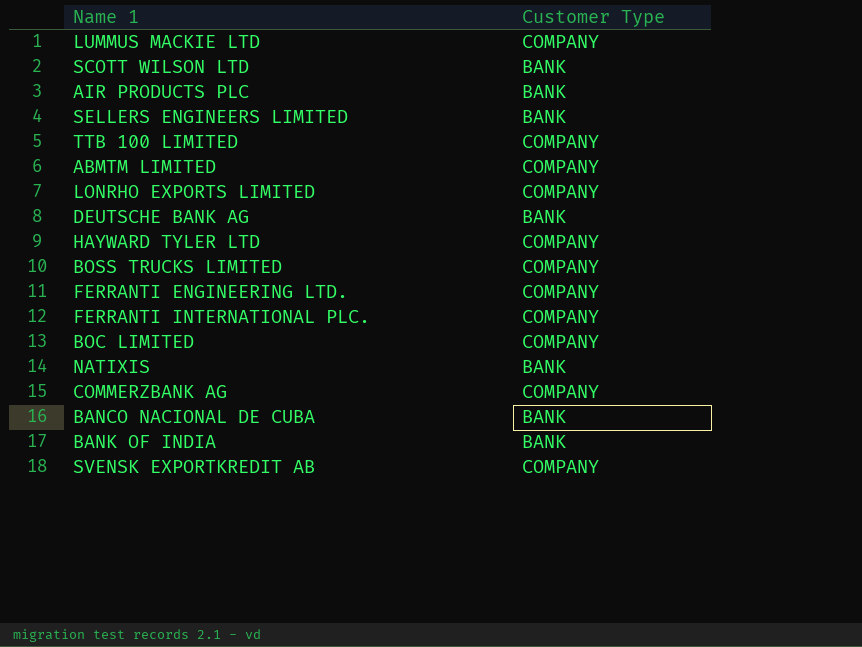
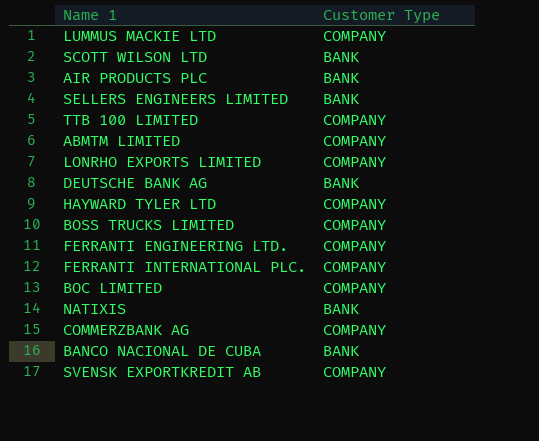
row BANK OF INDIA: BANK -> none

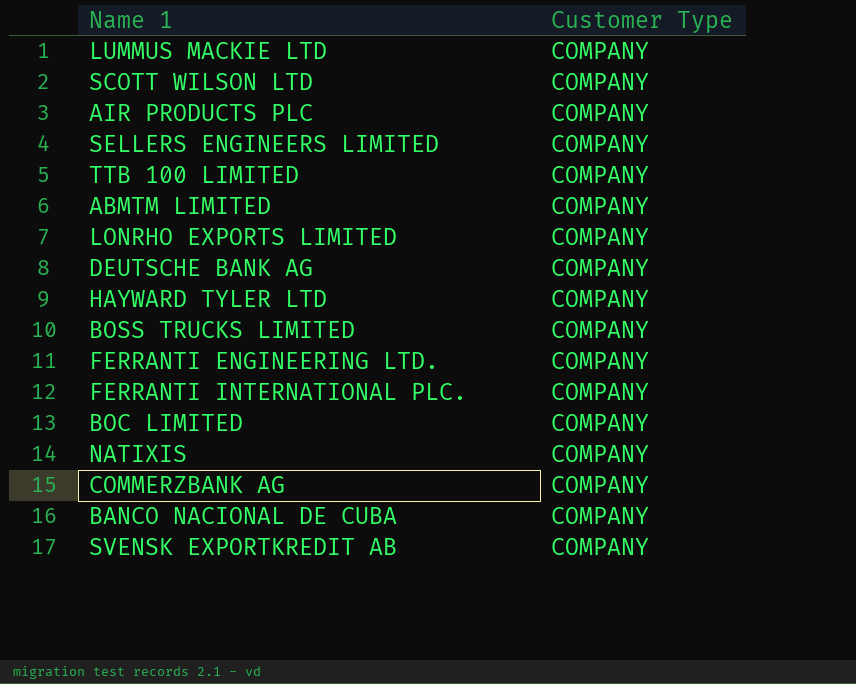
SCOTT WILSON LTD | Customer Type: BANK -> COMPANY
AIR PRODUCTS PLC | Customer Type: BANK -> COMPANY
SELLERS ENGINEERS LIMITED | Customer Type: BANK -> COMPANY
DEUTSCHE BANK AG | Customer Type: BANK -> COMPANY
NATIXIS | Customer Type: BANK -> COMPANY
BANCO NACIONAL DE CUBA | Customer Type: BANK -> COMPANY

